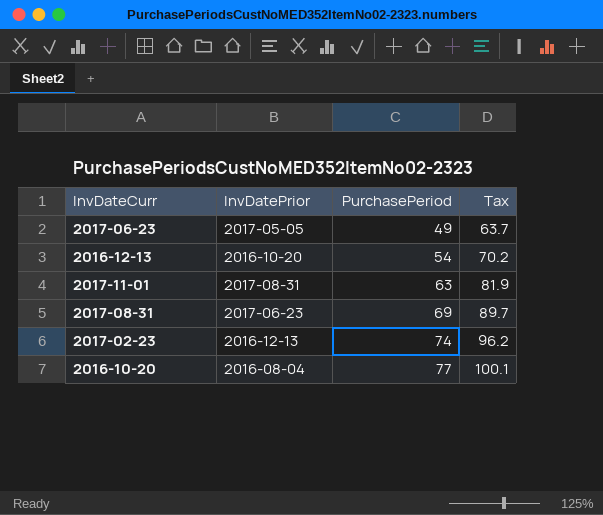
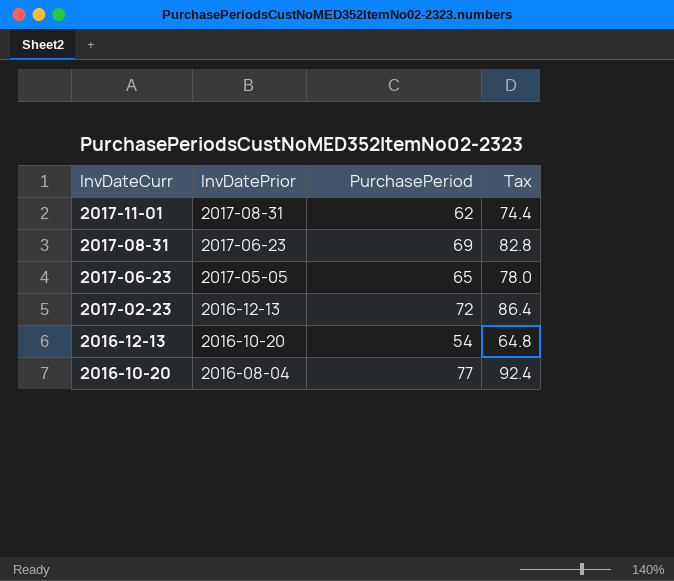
row order: PurchasePeriod ascending -> InvDateCurr descending
column Tax | formula: [PurchasePeriod] * 1.3 -> [PurchasePeriod] * 1.2
2017-11-01 | PurchasePeriod: 63 -> 62
2017-06-23 | PurchasePeriod: 49 -> 65
2017-02-23 | PurchasePeriod: 74 -> 72

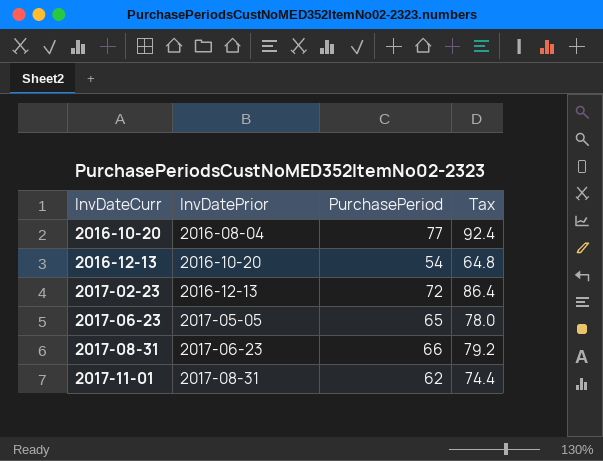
row order: InvDateCurr descending -> InvDateCurr ascending
2017-08-31 | PurchasePeriod: 69 -> 66
2017-08-31 | Tax: 82.8 -> 79.2

